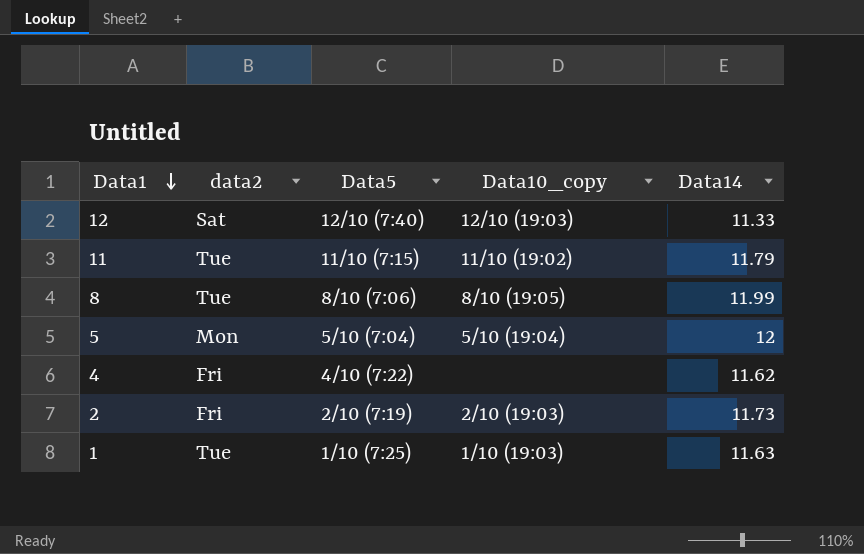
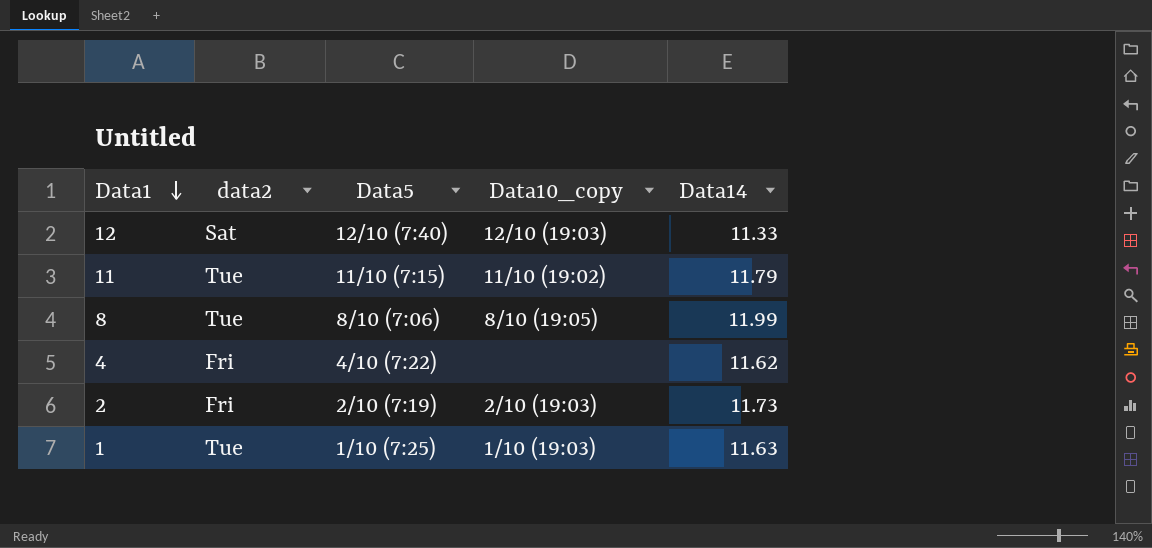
row 5: Mon | 5/10 (7:04) | 5/10 (19:04) | 12 -> none

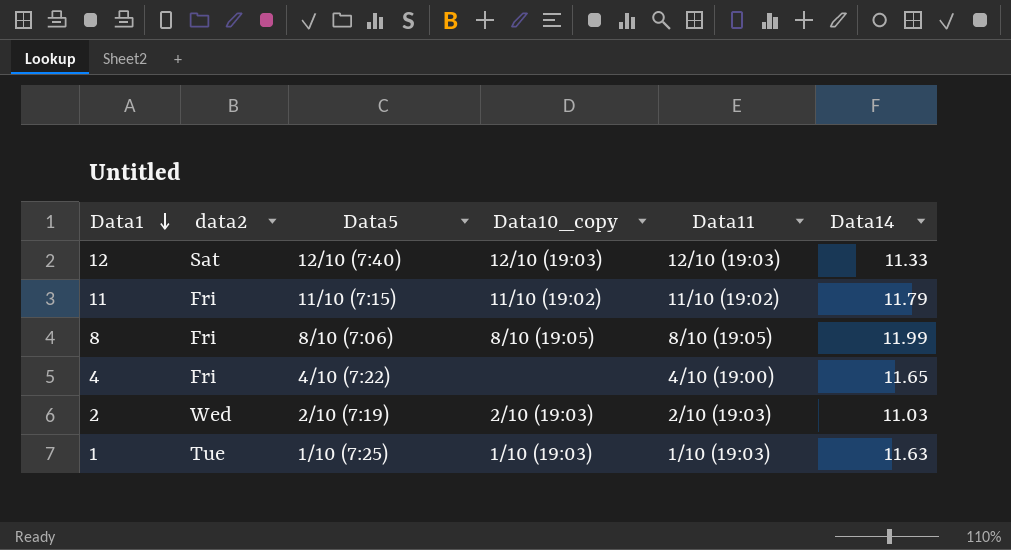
column Data11 | position: none -> 5
11 | data2: Tue -> Fri
8 | data2: Tue -> Fri
4 | Data14: 11.62 -> 11.65
2 | data2: Fri -> Wed
2 | Data14: 11.73 -> 11.03

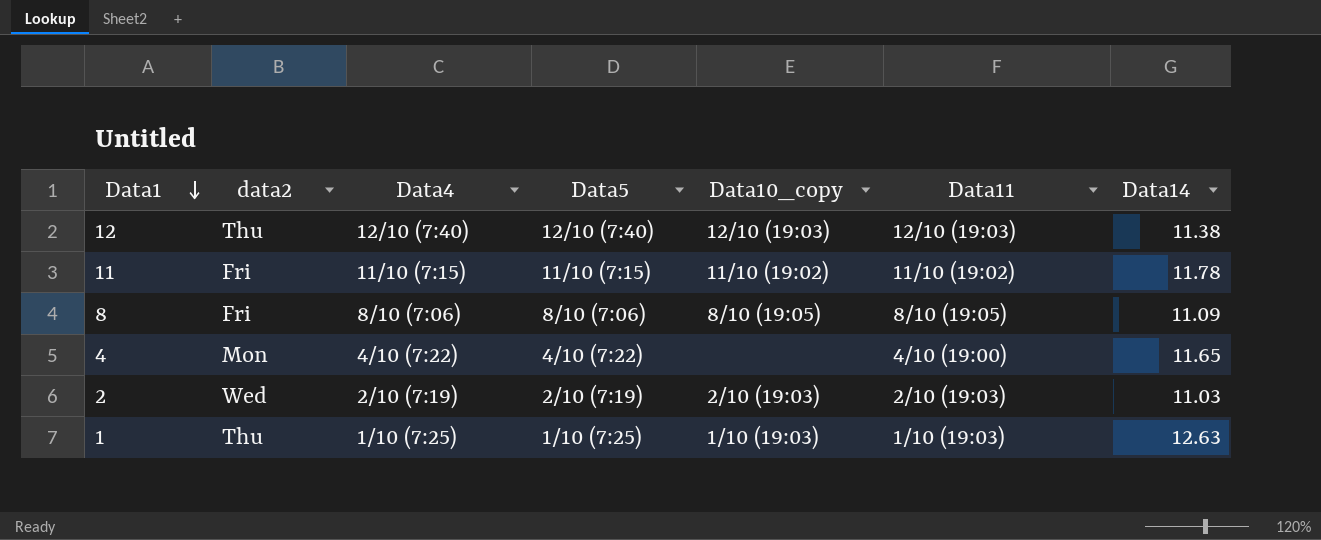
column Data4 | position: none -> 3
12 | data2: Sat -> Thu
12 | Data14: 11.33 -> 11.38
11 | Data14: 11.79 -> 11.78
8 | Data14: 11.99 -> 11.09
4 | data2: Fri -> Mon
1 | data2: Tue -> Thu
1 | Data14: 11.63 -> 12.63

